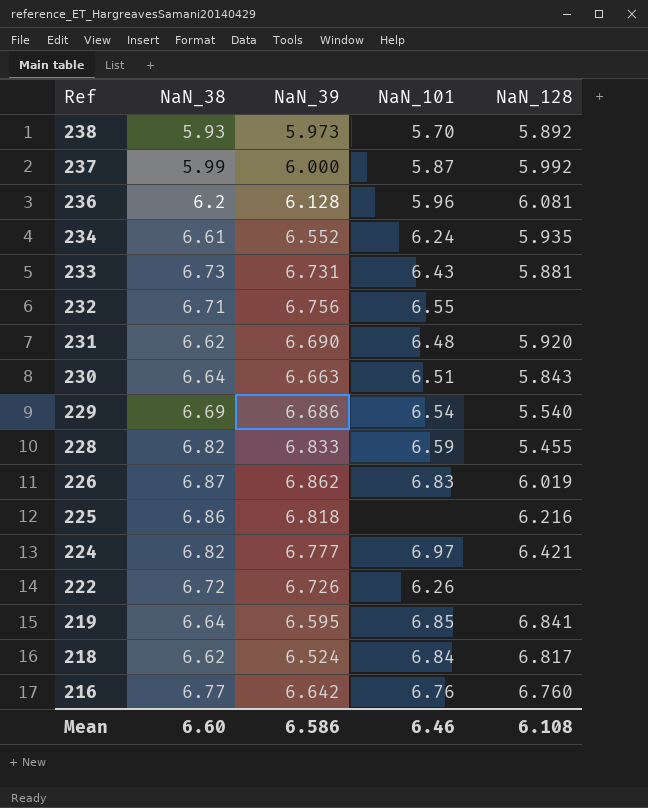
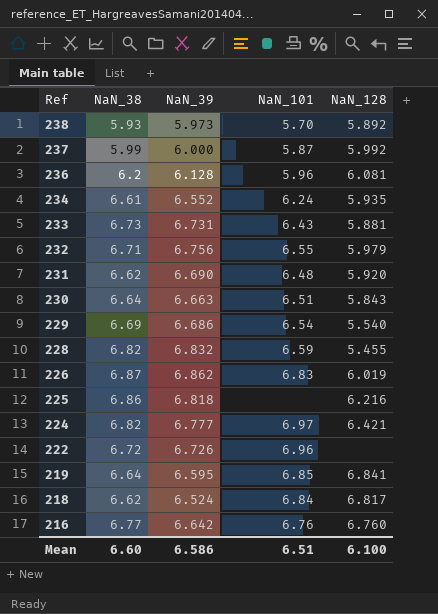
232 | NaN_128: none -> 5.979
228 | NaN_39: 6.833 -> 6.832
222 | NaN_101: 6.26 -> 6.96
Mean | NaN_101: 6.46 -> 6.51
Mean | NaN_128: 6.108 -> 6.100

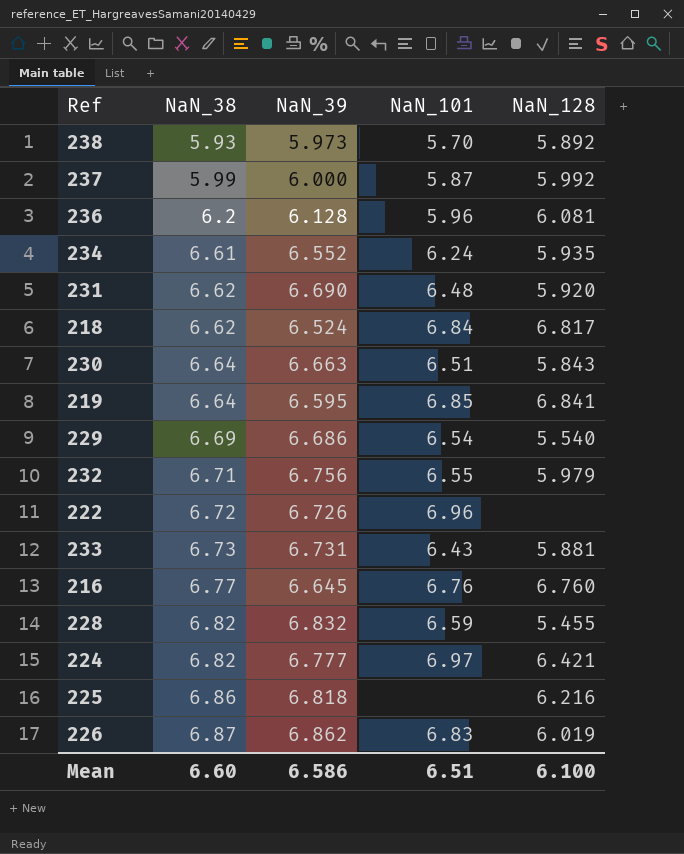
row order: Ref descending -> NaN_38 ascending
216 | NaN_39: 6.642 -> 6.645

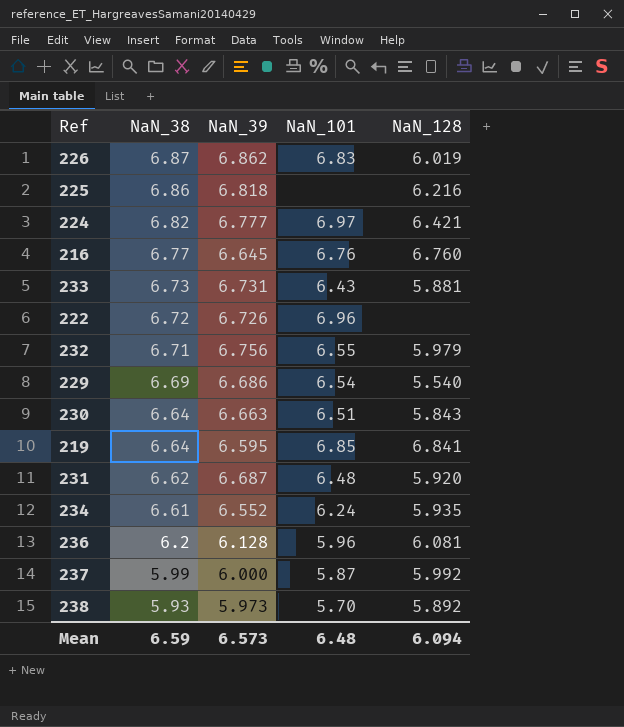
row order: NaN_38 ascending -> NaN_38 descending
row 218: 6.62 | 6.524 | 6.84 | 6.817 -> none
row 228: 6.82 | 6.832 | 6.59 | 5.455 -> none
231 | NaN_39: 6.690 -> 6.687
Mean | NaN_38: 6.60 -> 6.59
Mean | NaN_39: 6.586 -> 6.573
Mean | NaN_101: 6.51 -> 6.48
Mean | NaN_128: 6.100 -> 6.094

